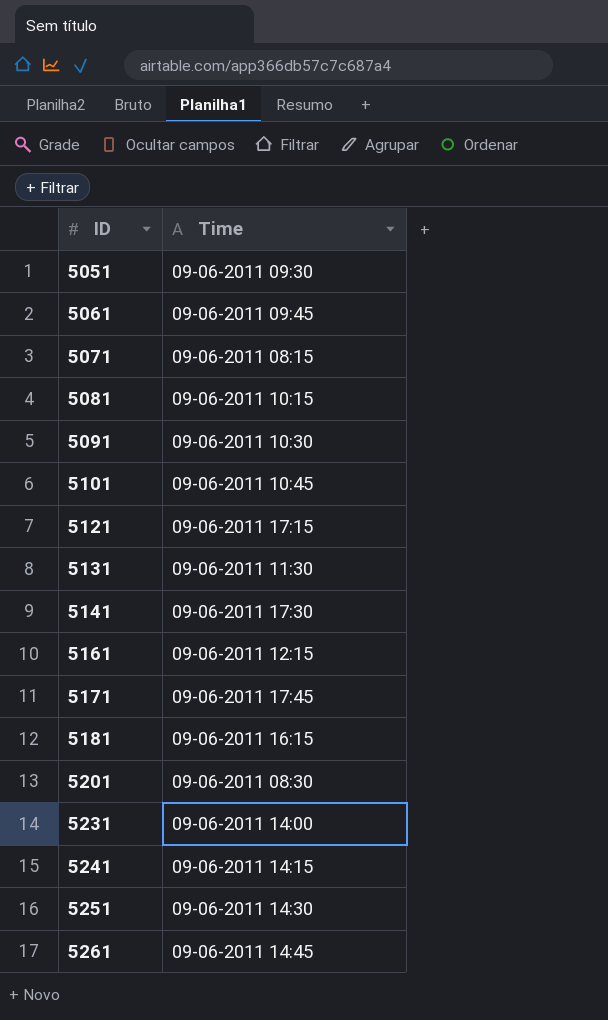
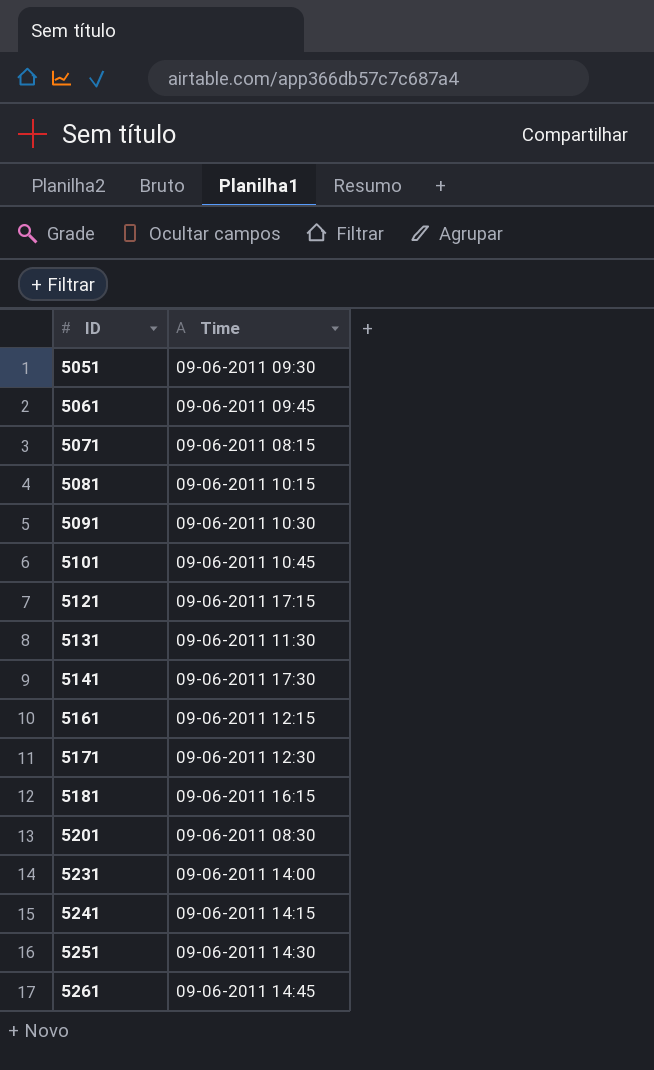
5171 | Time: 09-06-2011 17:45 -> 09-06-2011 12:30

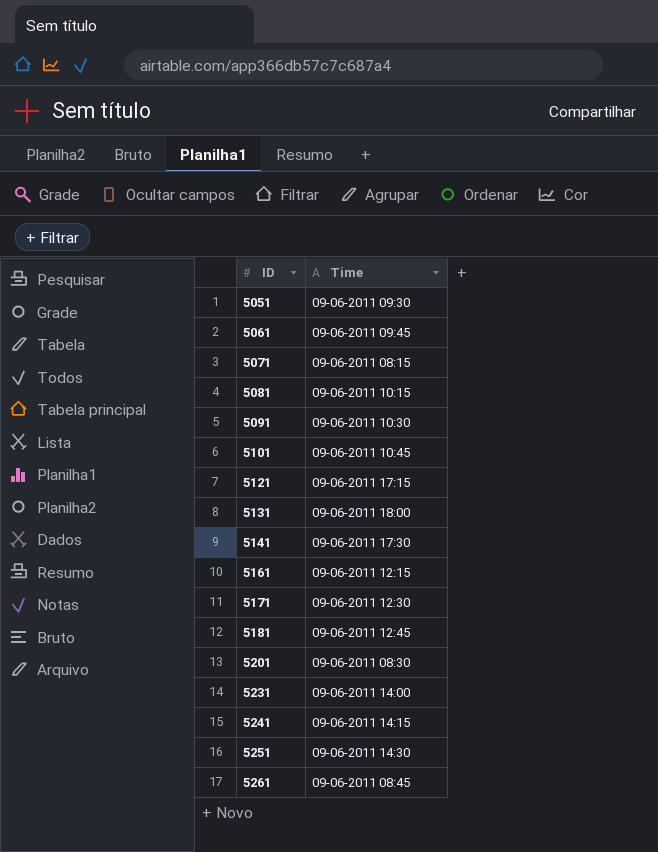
5131 | Time: 09-06-2011 11:30 -> 09-06-2011 18:00
5181 | Time: 09-06-2011 16:15 -> 09-06-2011 12:45
5261 | Time: 09-06-2011 14:45 -> 09-06-2011 08:45

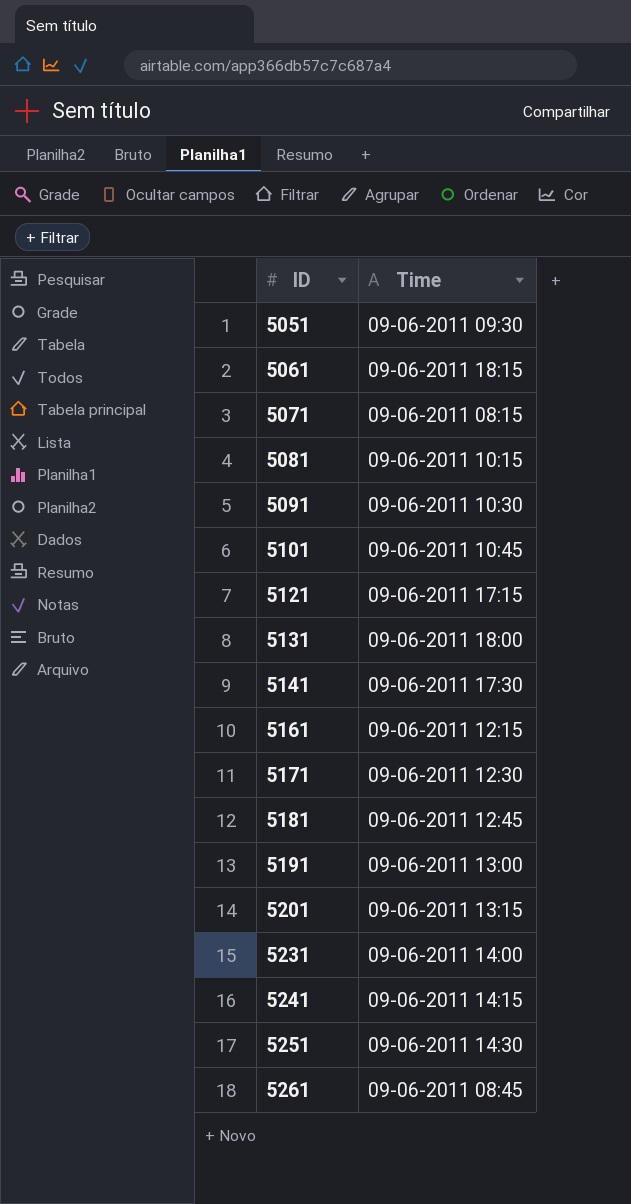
5061 | Time: 09-06-2011 09:45 -> 09-06-2011 18:15
row 5191: none -> 09-06-2011 13:00
5201 | Time: 09-06-2011 08:30 -> 09-06-2011 13:15

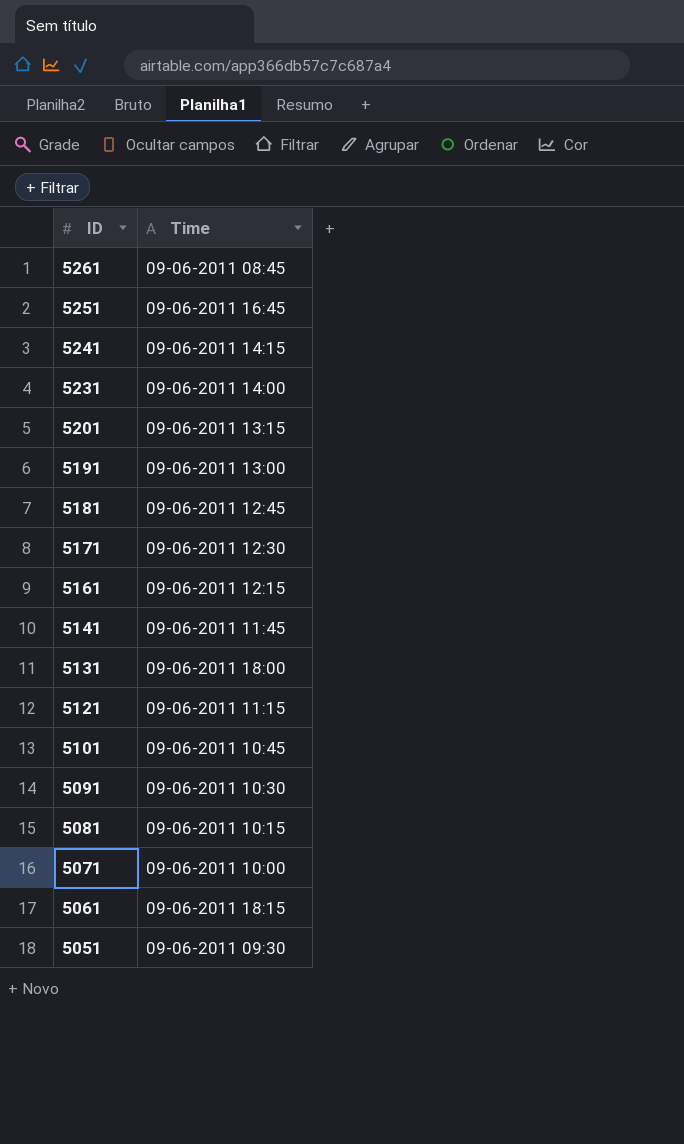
row order: ID ascending -> ID descending
5251 | Time: 09-06-2011 14:30 -> 09-06-2011 16:45
5141 | Time: 09-06-2011 17:30 -> 09-06-2011 11:45
5121 | Time: 09-06-2011 17:15 -> 09-06-2011 11:15
5071 | Time: 09-06-2011 08:15 -> 09-06-2011 10:00

